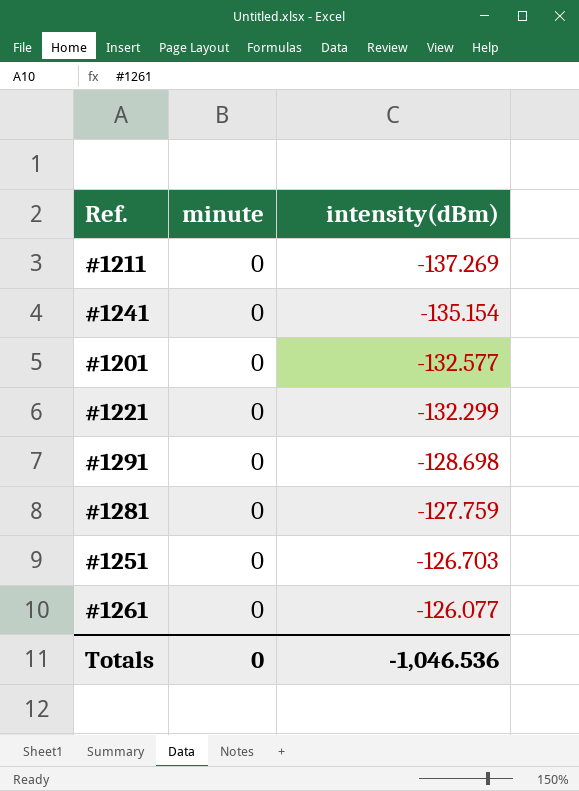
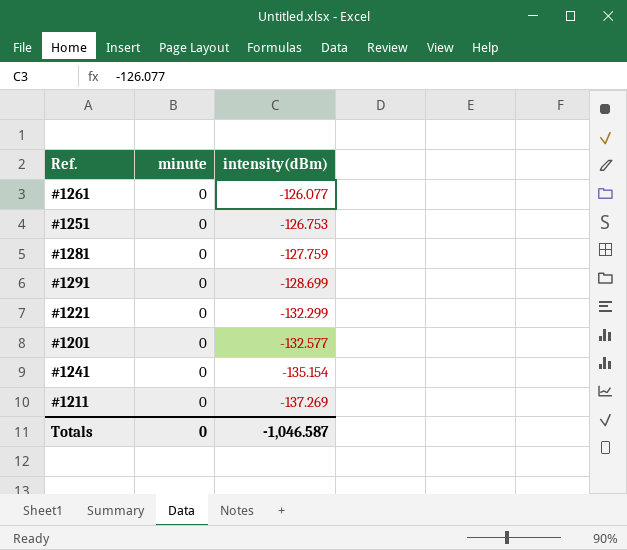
row order: intensity(dBm) ascending -> intensity(dBm) descending
#1251 | intensity(dBm): -126.703 -> -126.753
#1291 | intensity(dBm): -128.698 -> -128.699
Totals | intensity(dBm): -1,046.536 -> -1,046.587

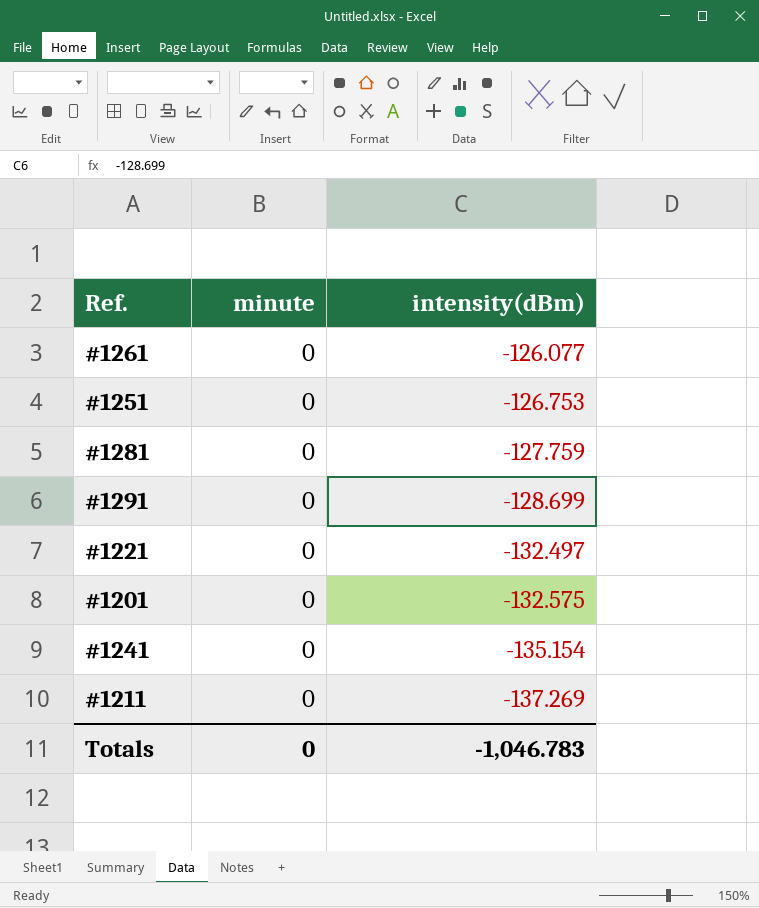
#1221 | intensity(dBm): -132.299 -> -132.497
#1201 | intensity(dBm): -132.577 -> -132.575
Totals | intensity(dBm): -1,046.587 -> -1,046.783

